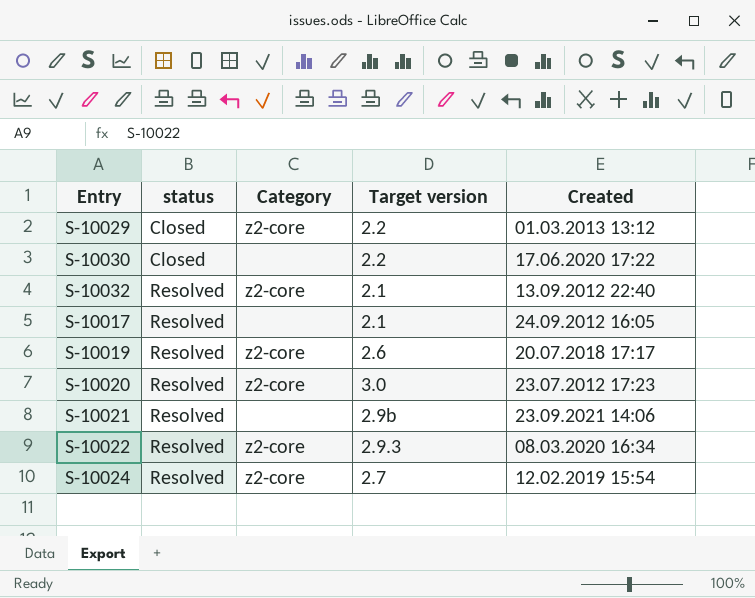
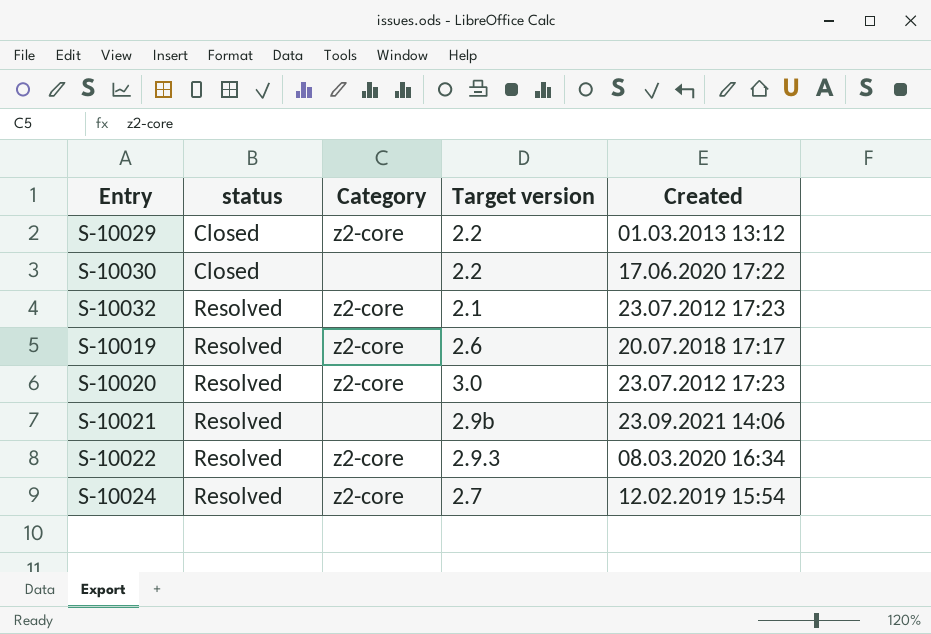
row S-10017: Resolved | none | 2.1 | 24.09.2012 16:05 -> none
S-10032 | Created: 13.09.2012 22:40 -> 23.07.2012 17:23

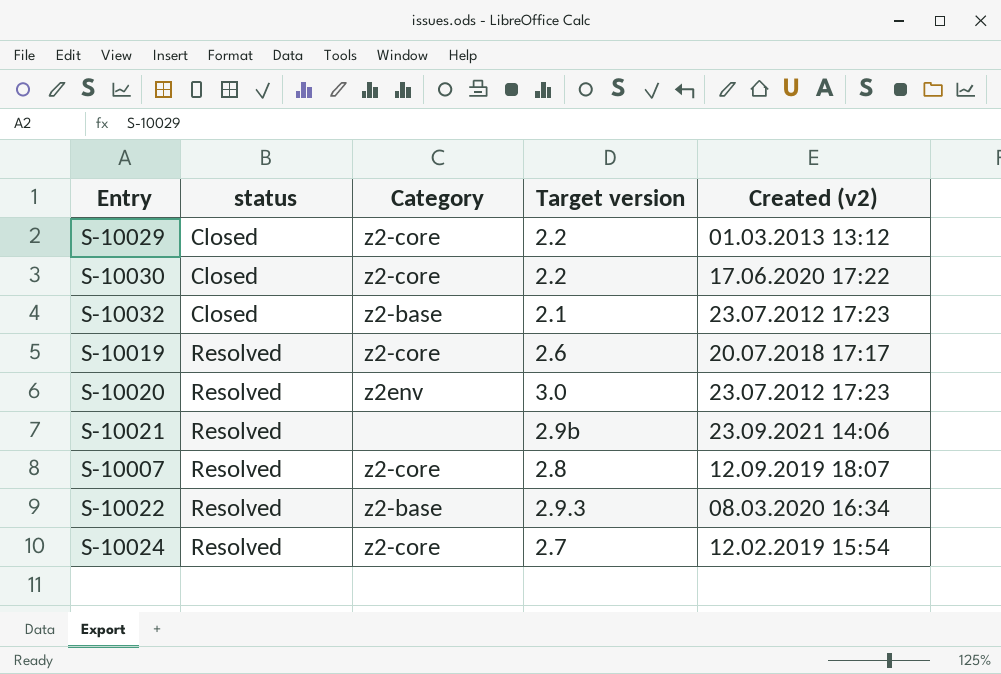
column name: Created -> Created (v2)
S-10030 | Category: none -> z2-core
S-10032 | status: Resolved -> Closed
S-10032 | Category: z2-core -> z2-base
S-10020 | Category: z2-core -> z2env
row S-10007: none -> Resolved | z2-core | 2.8 | 12.09.2019 18:07
S-10022 | Category: z2-core -> z2-base

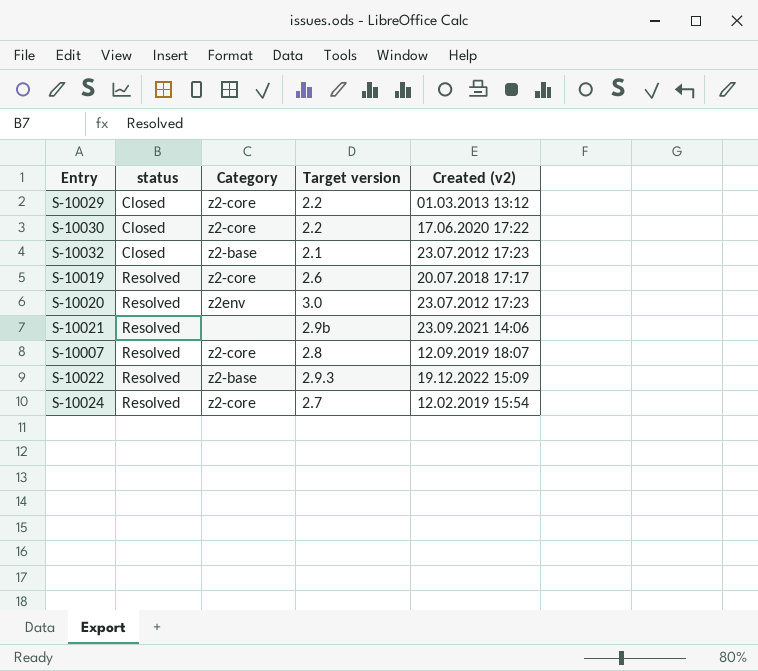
S-10022 | Created (v2): 08.03.2020 16:34 -> 19.12.2022 15:09

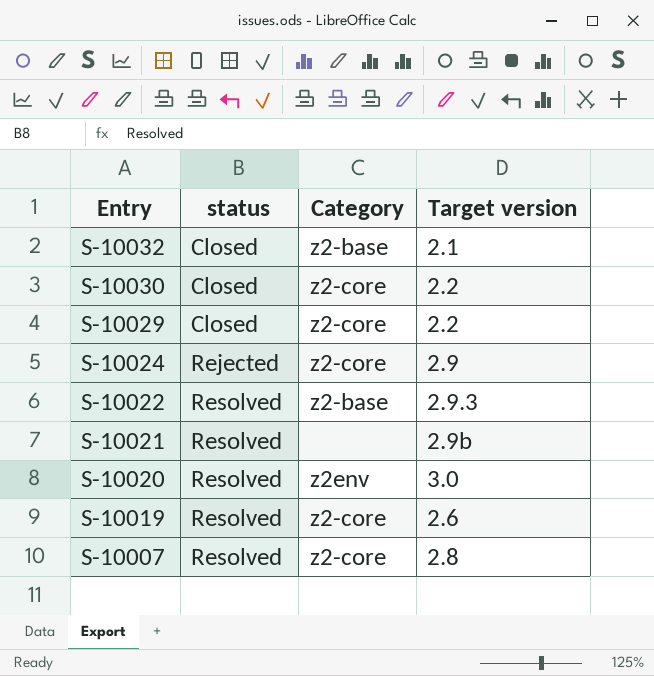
row order: status ascending -> Entry descending
column Created (v2) | position: 5 -> none
S-10024 | status: Resolved -> Rejected
S-10024 | Target version: 2.7 -> 2.9

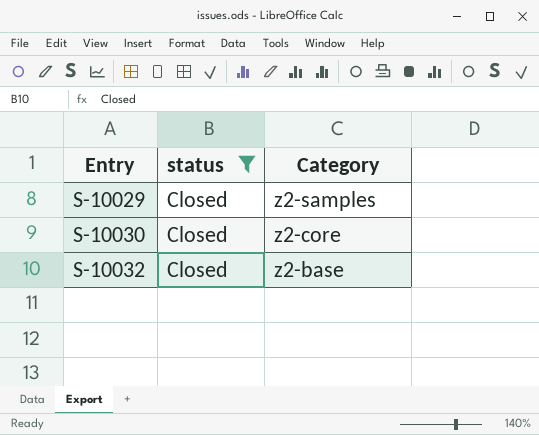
filter: none -> status = Closed
row order: Entry descending -> Entry ascending
column Target version | position: 4 -> none
S-10029 | Category: z2-core -> z2-samples

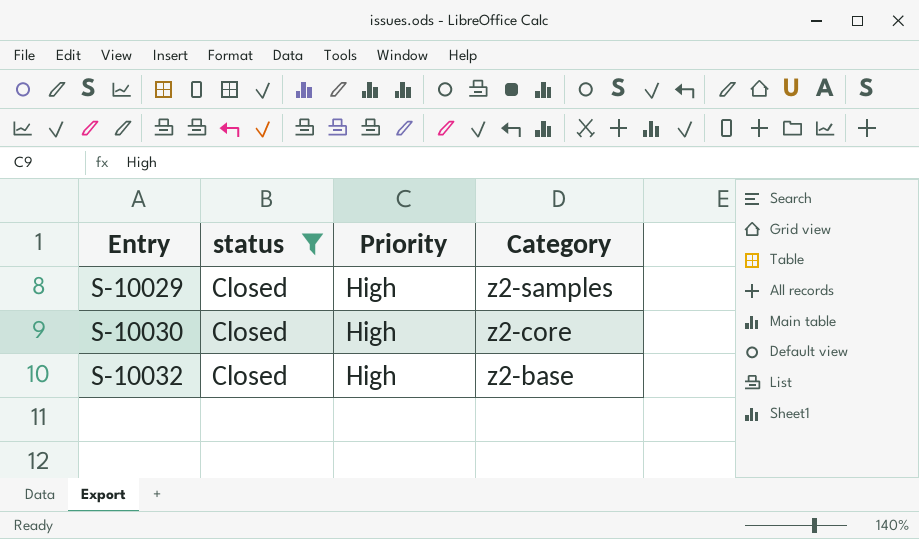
column Priority | position: none -> 3

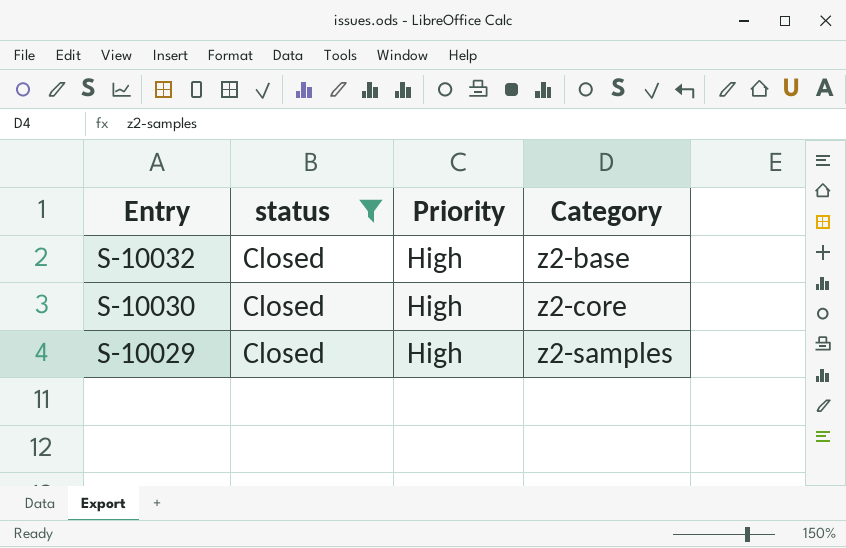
row order: Entry ascending -> Entry descending

